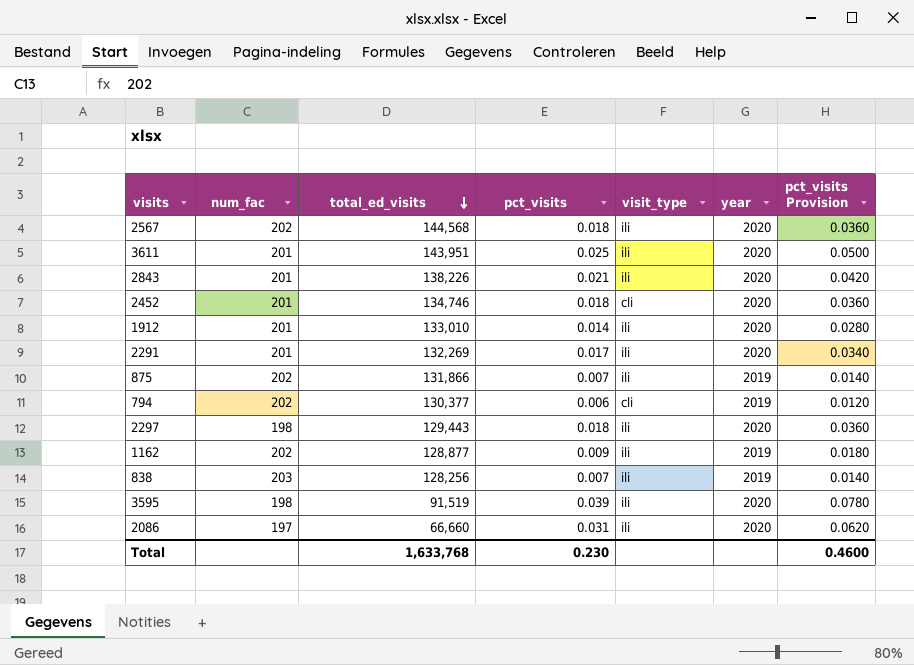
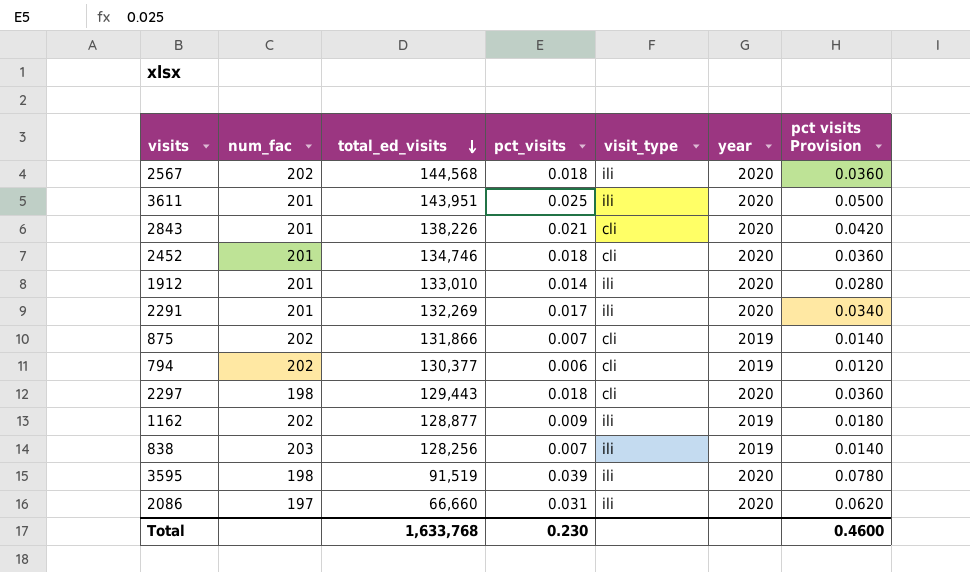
column name: pct_visits Provision -> pct visits Provision
2843 | visit_type: ili -> cli
875 | visit_type: ili -> cli
2297 | visit_type: ili -> cli

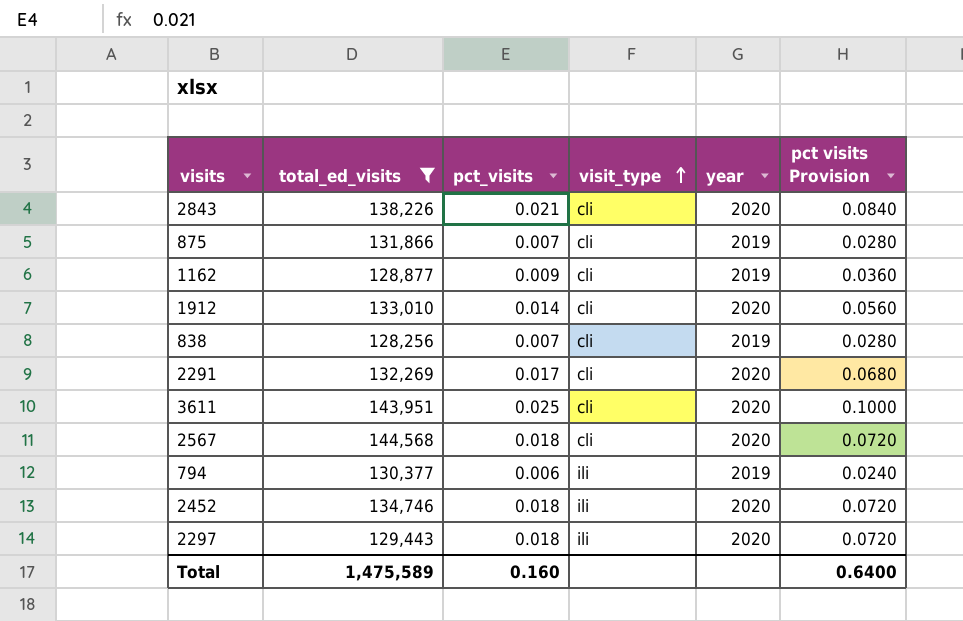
filter: none -> total_ed_visits >= 128,256
row order: total_ed_visits descending -> visit_type ascending
column num_fac | position: 2 -> none
column pct visits Provision | formula: [pct_visits] * 2 -> [pct_visits] * 4
1162 | visit_type: ili -> cli
1912 | visit_type: ili -> cli
838 | visit_type: ili -> cli
2291 | visit_type: ili -> cli
3611 | visit_type: ili -> cli
2567 | visit_type: ili -> cli
794 | visit_type: cli -> ili
2452 | visit_type: cli -> ili
2297 | visit_type: cli -> ili
Total | total_ed_visits: 1,633,768 -> 1,475,589
Total | pct_visits: 0.230 -> 0.160
Total | pct visits Provision: 0.4600 -> 0.6400

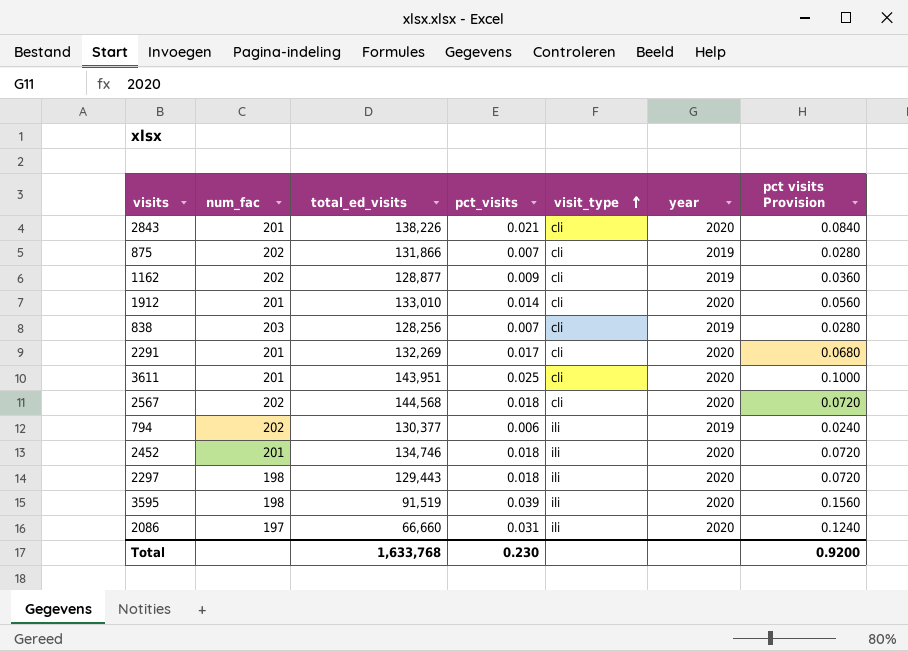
filter: total_ed_visits >= 128,256 -> none
column num_fac | position: none -> 2
Total | total_ed_visits: 1,475,589 -> 1,633,768
Total | pct_visits: 0.160 -> 0.230
Total | pct visits Provision: 0.6400 -> 0.9200

